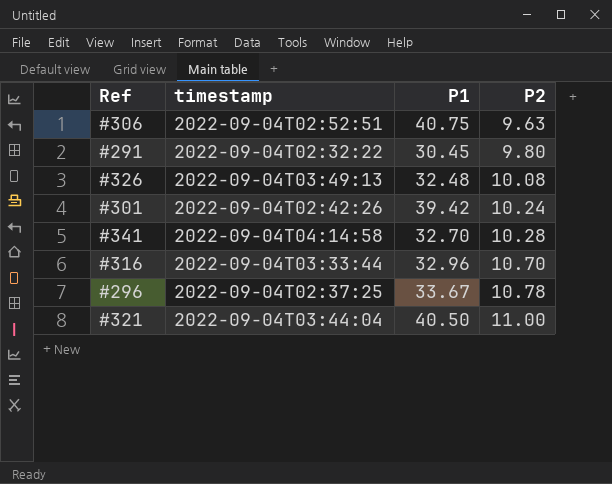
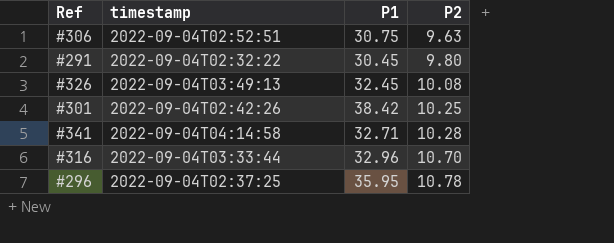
row #321: 2022-09-04T03:44:04 | 40.50 | 11.00 -> none
#306 | P1: 40.75 -> 30.75
#326 | P1: 32.48 -> 32.45
#301 | P1: 39.42 -> 38.42
#301 | P2: 10.24 -> 10.25
#341 | P1: 32.70 -> 32.71
#296 | P1: 33.67 -> 35.95

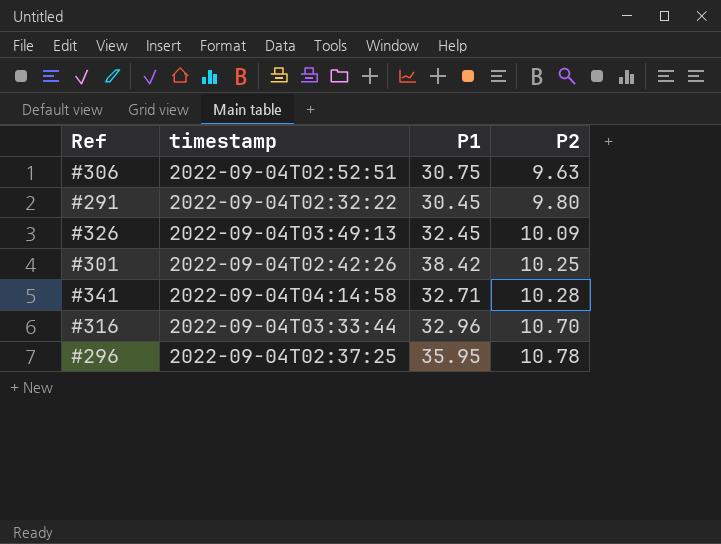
#326 | P2: 10.08 -> 10.09

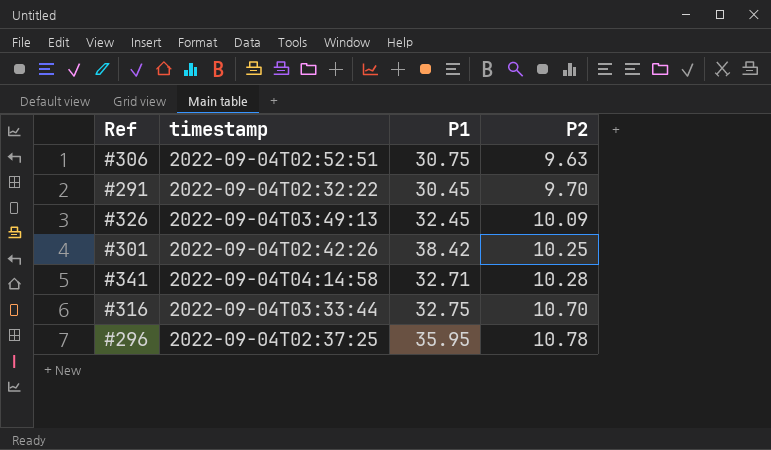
#291 | P2: 9.80 -> 9.70
#316 | P1: 32.96 -> 32.75

